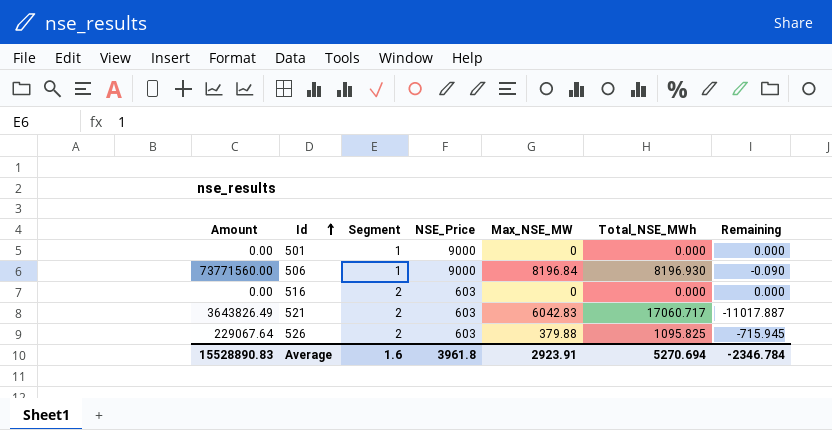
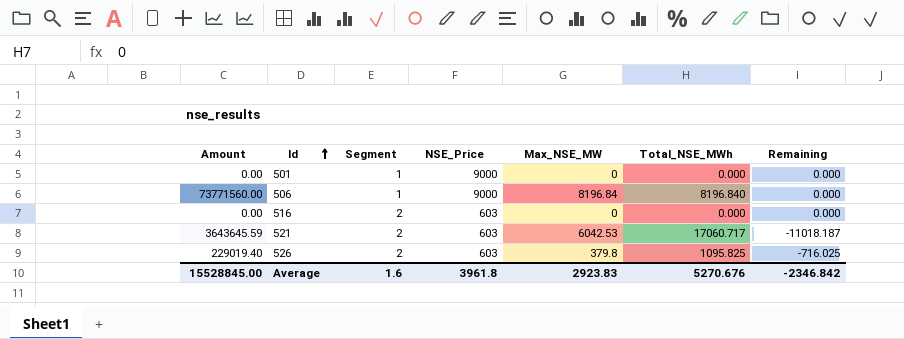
506 | Total_NSE_MWh: 8196.930 -> 8196.840
506 | Remaining: -0.090 -> 0.000
521 | Amount: 3643826.49 -> 3643645.59
521 | Max_NSE_MW: 6042.83 -> 6042.53
521 | Remaining: -11017.887 -> -11018.187
526 | Amount: 229067.64 -> 229019.40
526 | Max_NSE_MW: 379.88 -> 379.8
526 | Remaining: -715.945 -> -716.025
Average | Amount: 15528890.83 -> 15528845.00
Average | Max_NSE_MW: 2923.91 -> 2923.83
Average | Total_NSE_MWh: 5270.694 -> 5270.676
Average | Remaining: -2346.784 -> -2346.842

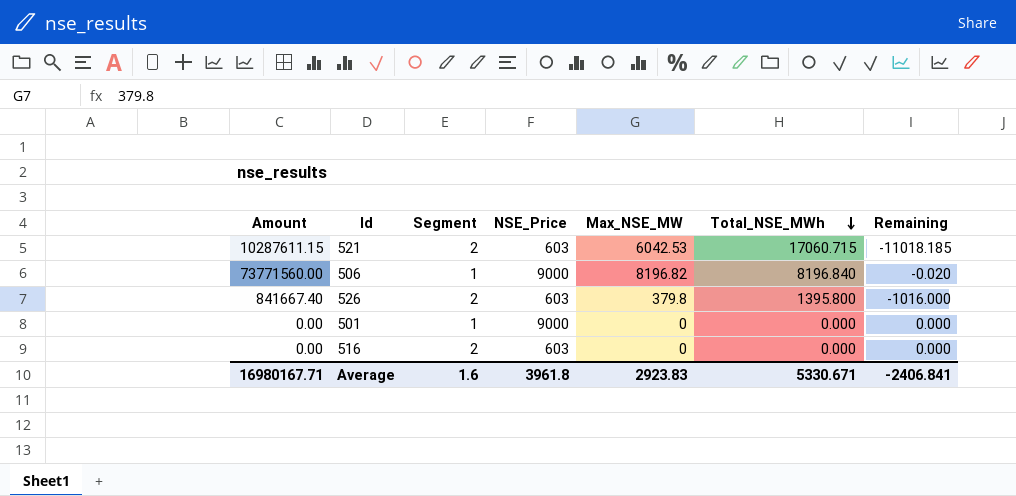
row order: Id ascending -> Total_NSE_MWh descending
column Amount | formula: [NSE_Price] * [Max_NSE_MW] -> [NSE_Price] * [Total_NSE_MWh]
521 | Total_NSE_MWh: 17060.717 -> 17060.715
521 | Remaining: -11018.187 -> -11018.185
506 | Max_NSE_MW: 8196.84 -> 8196.82
506 | Remaining: 0.000 -> -0.020
526 | Total_NSE_MWh: 1095.825 -> 1395.800
526 | Remaining: -716.025 -> -1016.000
Average | Amount: 15528845.00 -> 16980167.71
Average | Total_NSE_MWh: 5270.676 -> 5330.671
Average | Remaining: -2346.842 -> -2406.841

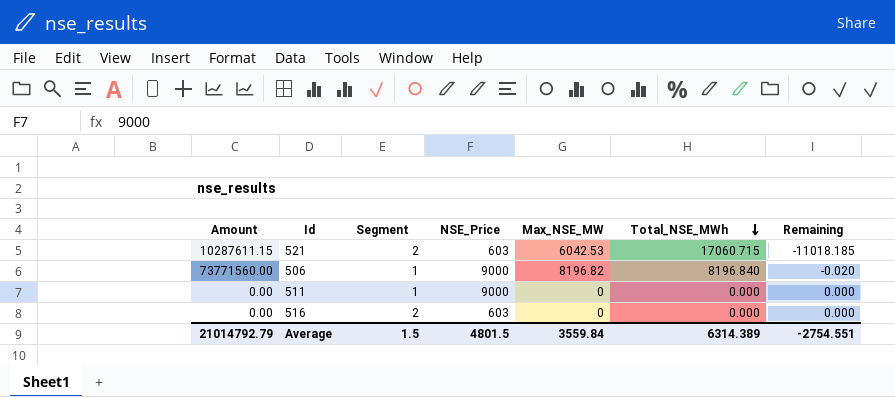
row 526: 841667.40 | 2 | 603 | 379.8 | 1395.800 | -1016.000 -> none
row 501: 0.00 | 1 | 9000 | 0 | 0.000 | 0.000 -> none
row 511: none -> 0.00 | 1 | 9000 | 0 | 0.000 | 0.000
Average | Amount: 16980167.71 -> 21014792.79
Average | Segment: 1.6 -> 1.5
Average | NSE_Price: 3961.8 -> 4801.5
Average | Max_NSE_MW: 2923.83 -> 3559.84
Average | Total_NSE_MWh: 5330.671 -> 6314.389
Average | Remaining: -2406.841 -> -2754.551

